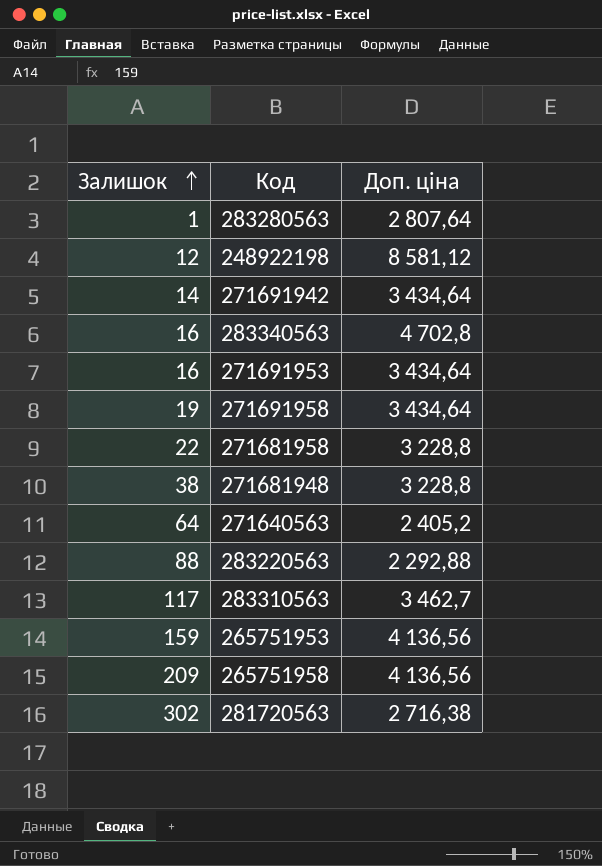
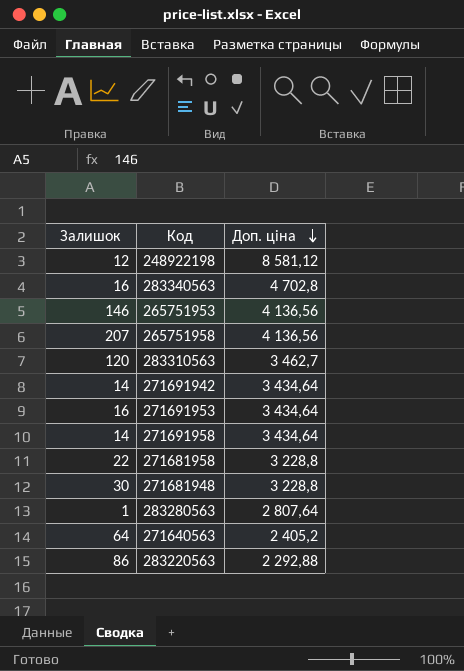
row order: Залишок ascending -> Доп. ціна descending
row 281720563: 302 | 2 716,38 -> none
265751953 | Залишок: 159 -> 146
265751958 | Залишок: 209 -> 207
283310563 | Залишок: 117 -> 120
271691958 | Залишок: 19 -> 14
271681948 | Залишок: 38 -> 30
283220563 | Залишок: 88 -> 86

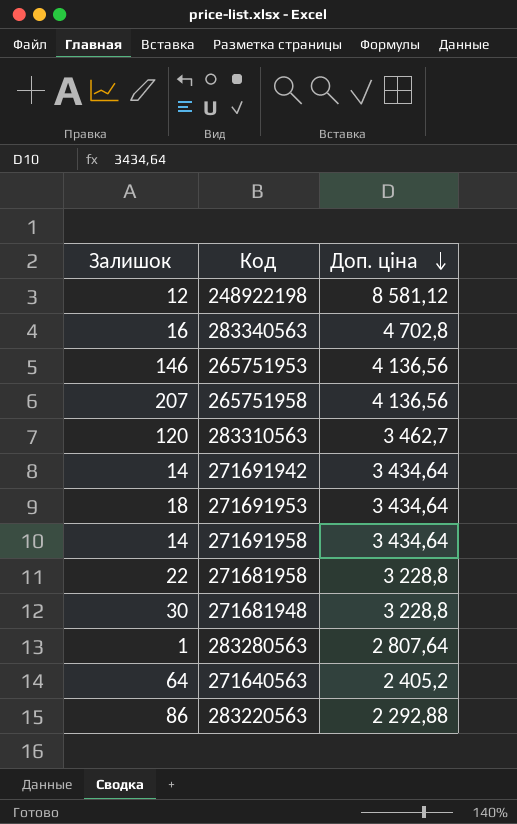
271691953 | Залишок: 16 -> 18

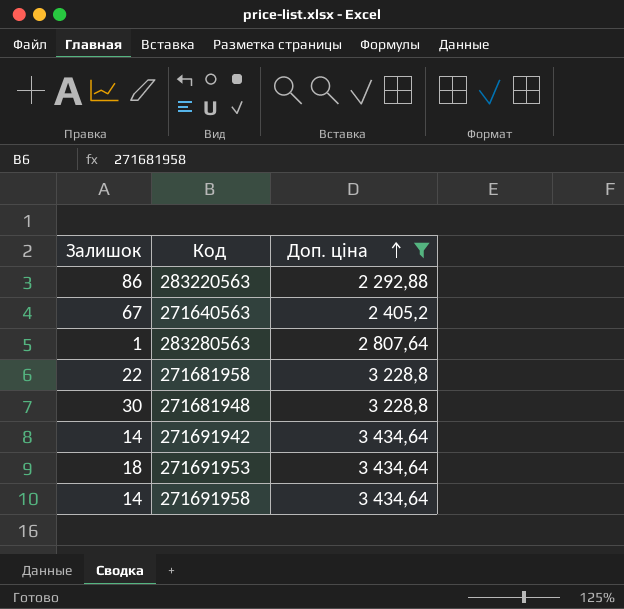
filter: none -> Доп. ціна <= 3 434,64
row order: Доп. ціна descending -> Доп. ціна ascending
271640563 | Залишок: 64 -> 67

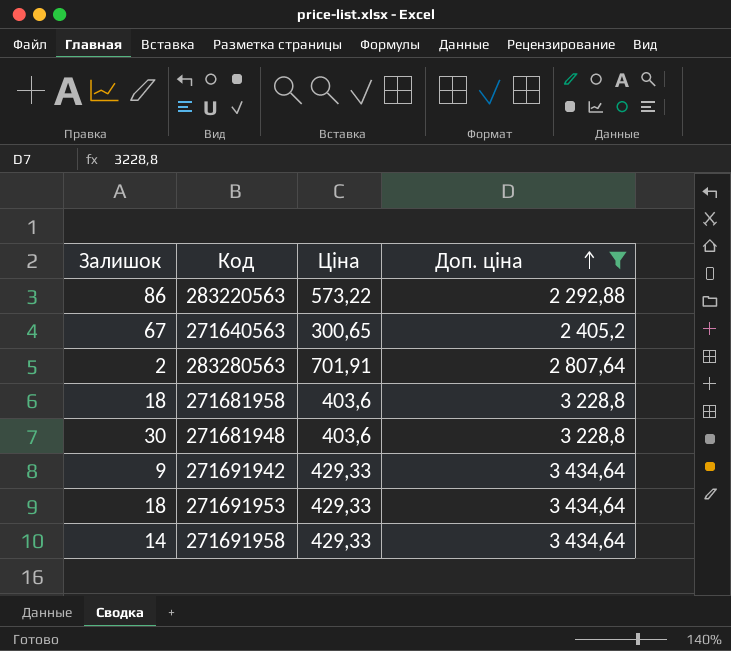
column Ціна | position: none -> 3
283280563 | Залишок: 1 -> 2
271681958 | Залишок: 22 -> 18
271691942 | Залишок: 14 -> 9

